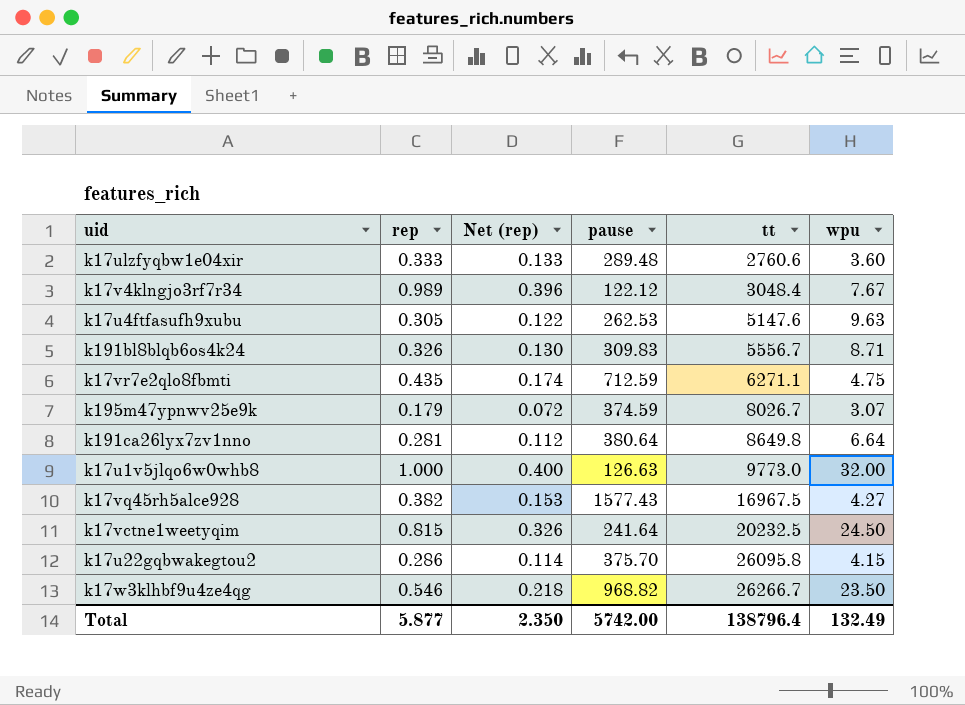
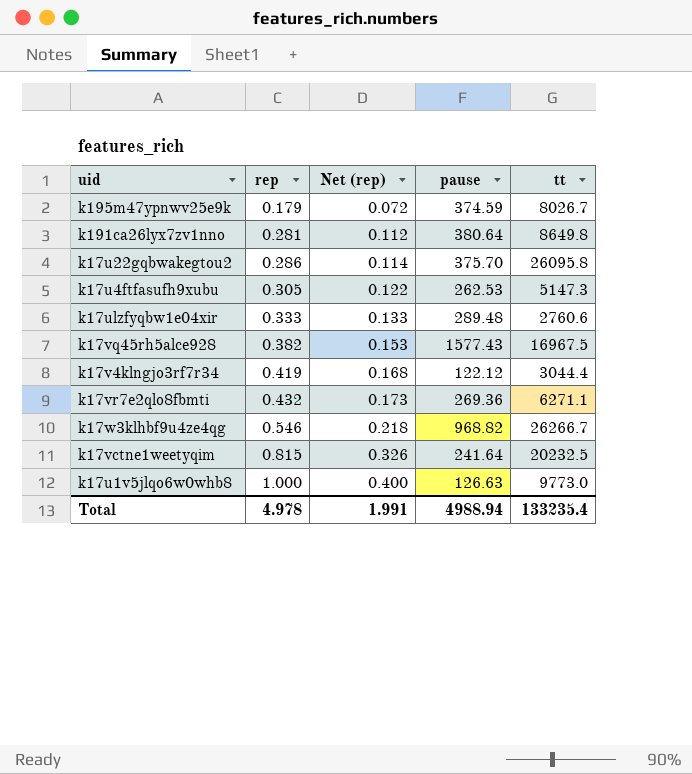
row order: tt ascending -> rep ascending
column wpu | position: 6 -> none
row k191bl8blqb6os4k24: 0.326 | 0.130 | 309.83 | 5556.7 | 8.71 -> none
k17u4ftfasufh9xubu | tt: 5147.6 -> 5147.3
k17v4klngjo3rf7r34 | rep: 0.989 -> 0.419
k17v4klngjo3rf7r34 | Net (rep): 0.396 -> 0.168
k17v4klngjo3rf7r34 | tt: 3048.4 -> 3044.4
k17vr7e2qlo8fbmti | rep: 0.435 -> 0.432
k17vr7e2qlo8fbmti | Net (rep): 0.174 -> 0.173
k17vr7e2qlo8fbmti | pause: 712.59 -> 269.36
Total | rep: 5.877 -> 4.978
Total | Net (rep): 2.350 -> 1.991
Total | pause: 5742.00 -> 4988.94
Total | tt: 138796.4 -> 133235.4

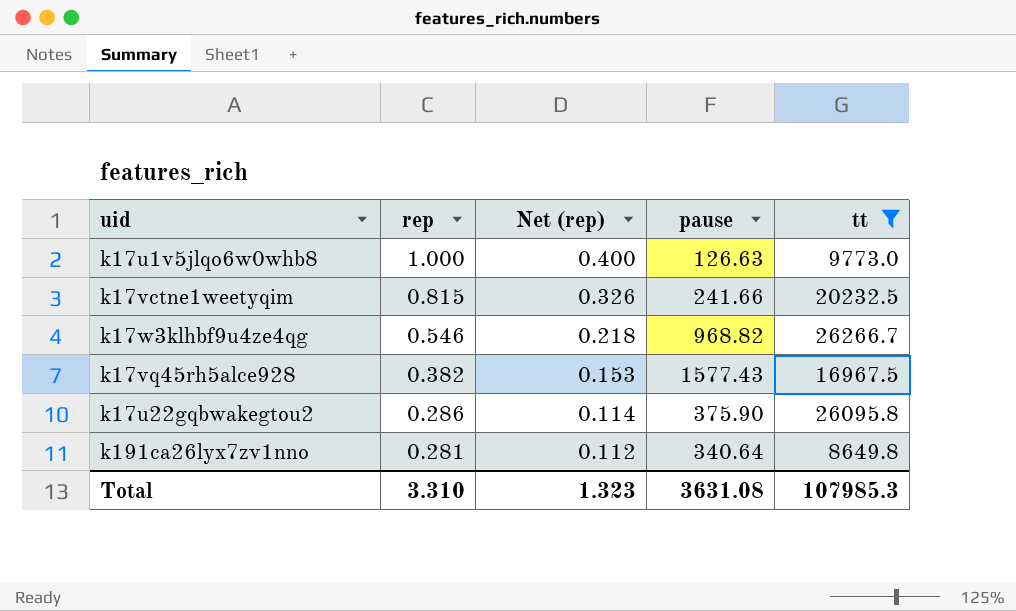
filter: none -> tt >= 8649.8
row order: rep ascending -> rep descending
k17vctne1weetyqim | pause: 241.64 -> 241.66
k17u22gqbwakegtou2 | pause: 375.70 -> 375.90
k191ca26lyx7zv1nno | pause: 380.64 -> 340.64
Total | rep: 4.978 -> 3.310
Total | Net (rep): 1.991 -> 1.323
Total | pause: 4988.94 -> 3631.08
Total | tt: 133235.4 -> 107985.3

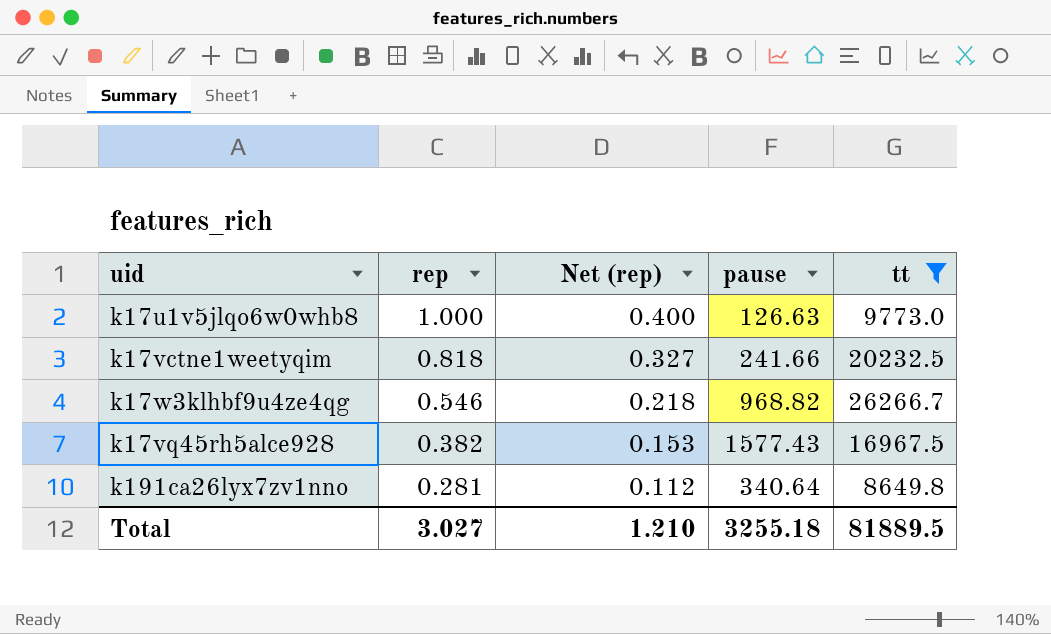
row k17u22gqbwakegtou2: 0.286 | 0.114 | 375.90 | 26095.8 -> none
k17vctne1weetyqim | rep: 0.815 -> 0.818
k17vctne1weetyqim | Net (rep): 0.326 -> 0.327
Total | rep: 3.310 -> 3.027
Total | Net (rep): 1.323 -> 1.210
Total | pause: 3631.08 -> 3255.18
Total | tt: 107985.3 -> 81889.5

